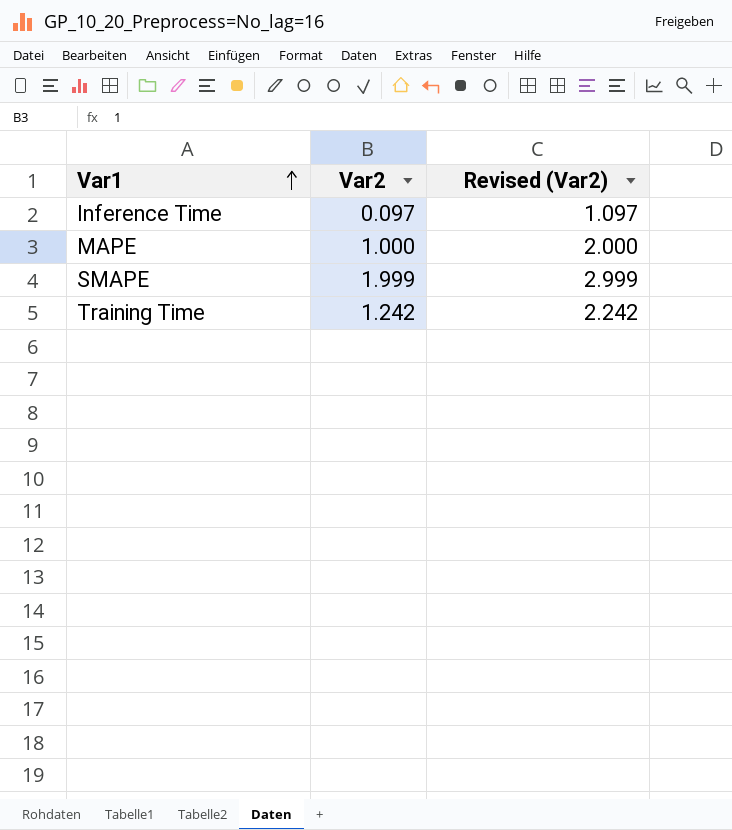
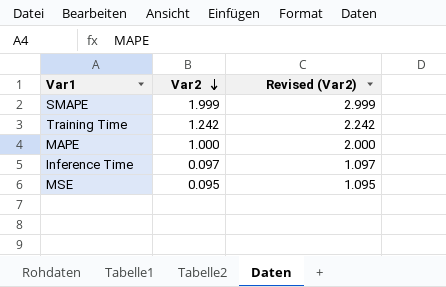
row order: Var1 ascending -> Var2 descending
row MSE: none -> 0.095 | 1.095

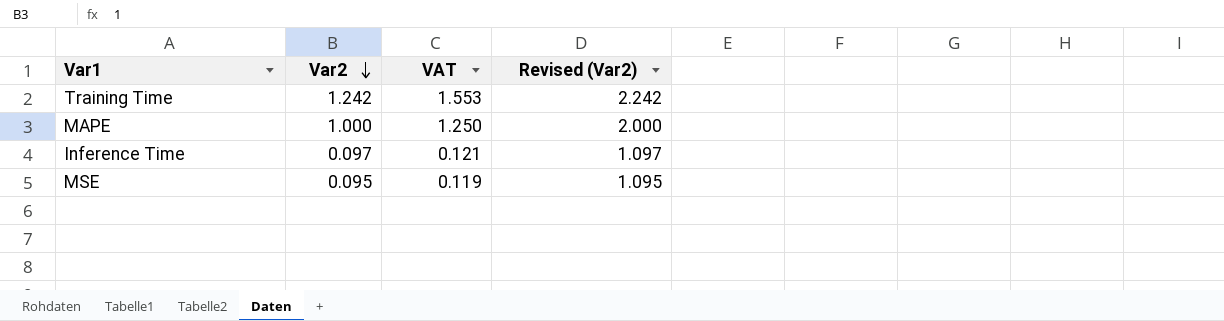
column VAT | formula: none -> [Var2] * 1.25
row SMAPE: 1.999 | 2.999 -> none

